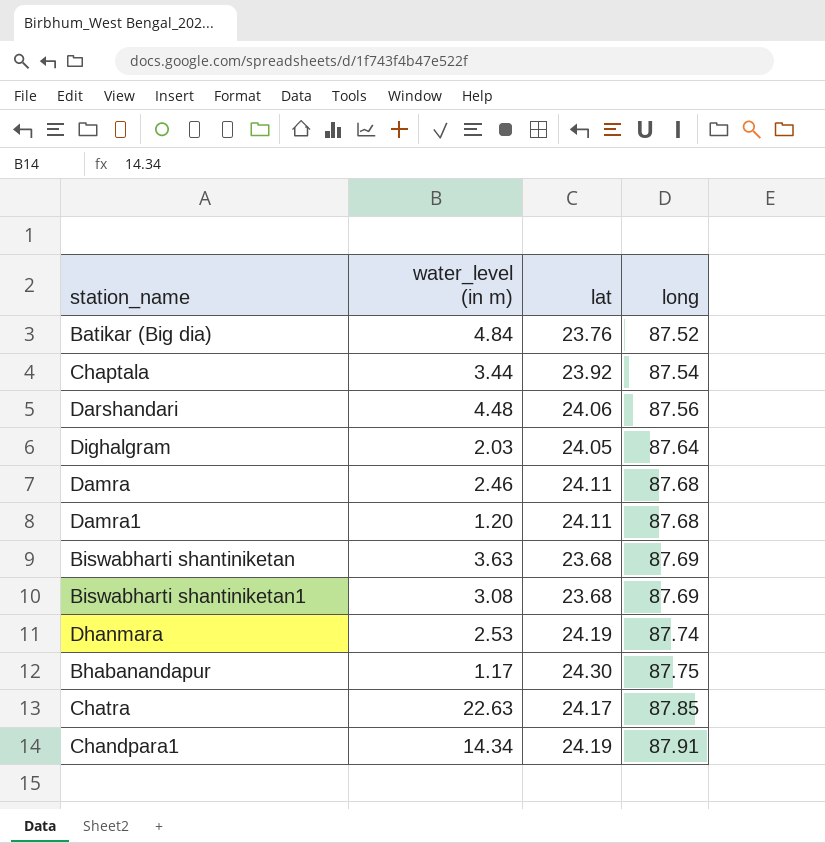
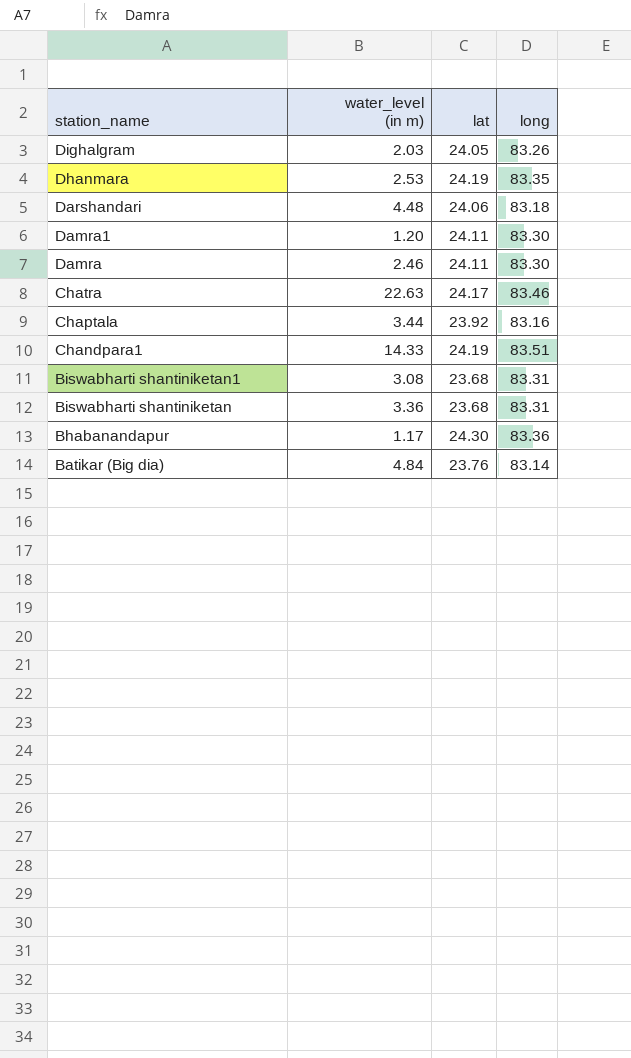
row order: long ascending -> station_name descending
Dighalgram | long: 87.64 -> 83.26
Dhanmara | long: 87.74 -> 83.35
Darshandari | long: 87.56 -> 83.18
Damra1 | long: 87.68 -> 83.30
Damra | long: 87.68 -> 83.30
Chatra | long: 87.85 -> 83.46
Chaptala | long: 87.54 -> 83.16
Chandpara1 | water_level (in m): 14.34 -> 14.33
Chandpara1 | long: 87.91 -> 83.51
Biswabharti shantiniketan1 | long: 87.69 -> 83.31
Biswabharti shantiniketan | water_level (in m): 3.63 -> 3.36
Biswabharti shantiniketan | long: 87.69 -> 83.31
Bhabanandapur | long: 87.75 -> 83.36
Batikar (Big dia) | long: 87.52 -> 83.14

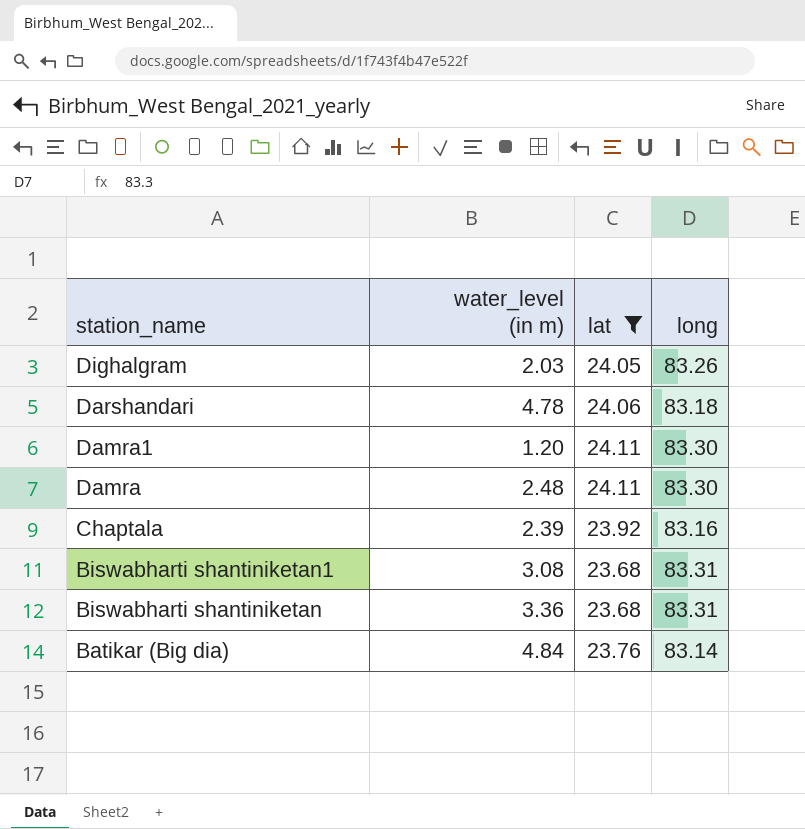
filter: none -> lat <= 24.11
Darshandari | water_level (in m): 4.48 -> 4.78
Damra | water_level (in m): 2.46 -> 2.48
Chaptala | water_level (in m): 3.44 -> 2.39

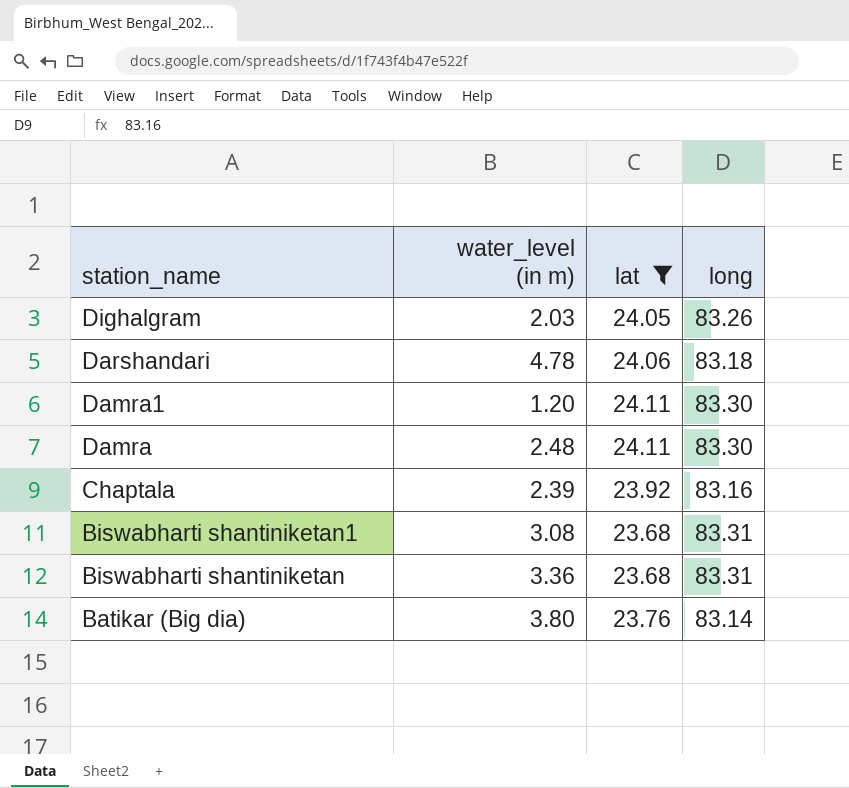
Batikar (Big dia) | water_level (in m): 4.84 -> 3.80

